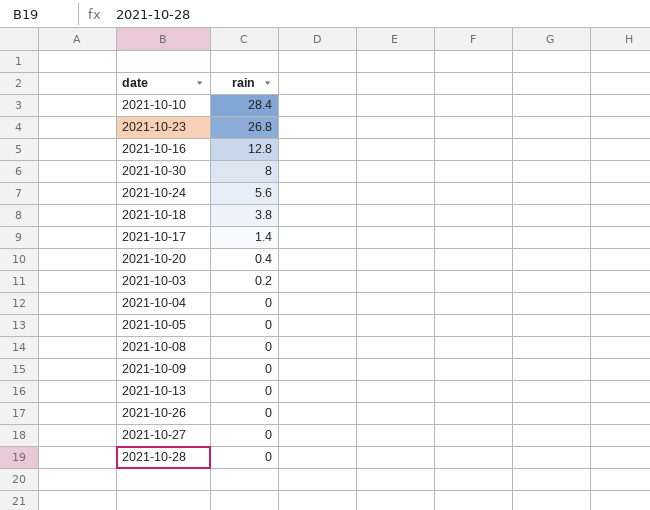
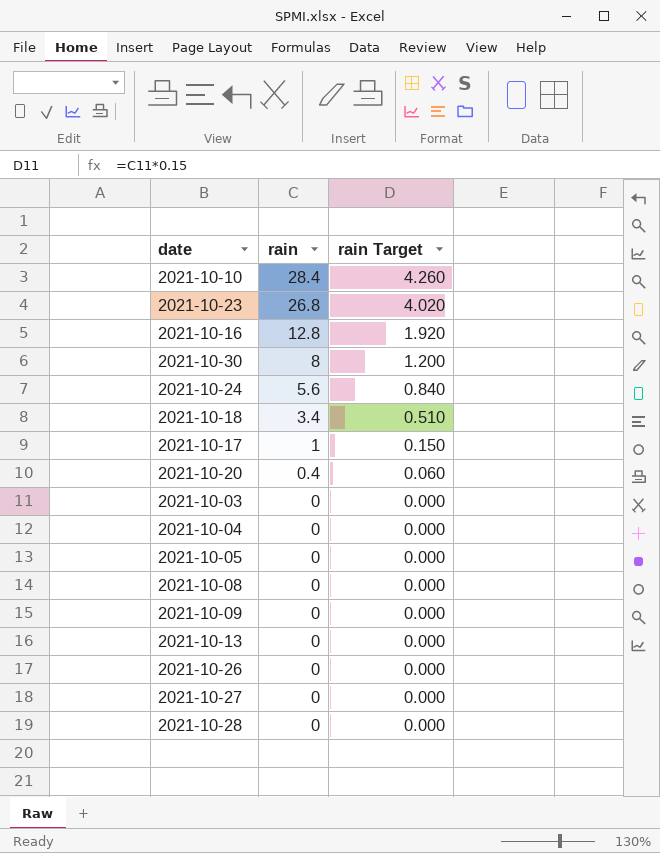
column rain Target | formula: none -> [rain] * 0.15
2021-10-18 | rain: 3.8 -> 3.4
2021-10-17 | rain: 1.4 -> 1
2021-10-03 | rain: 0.2 -> 0

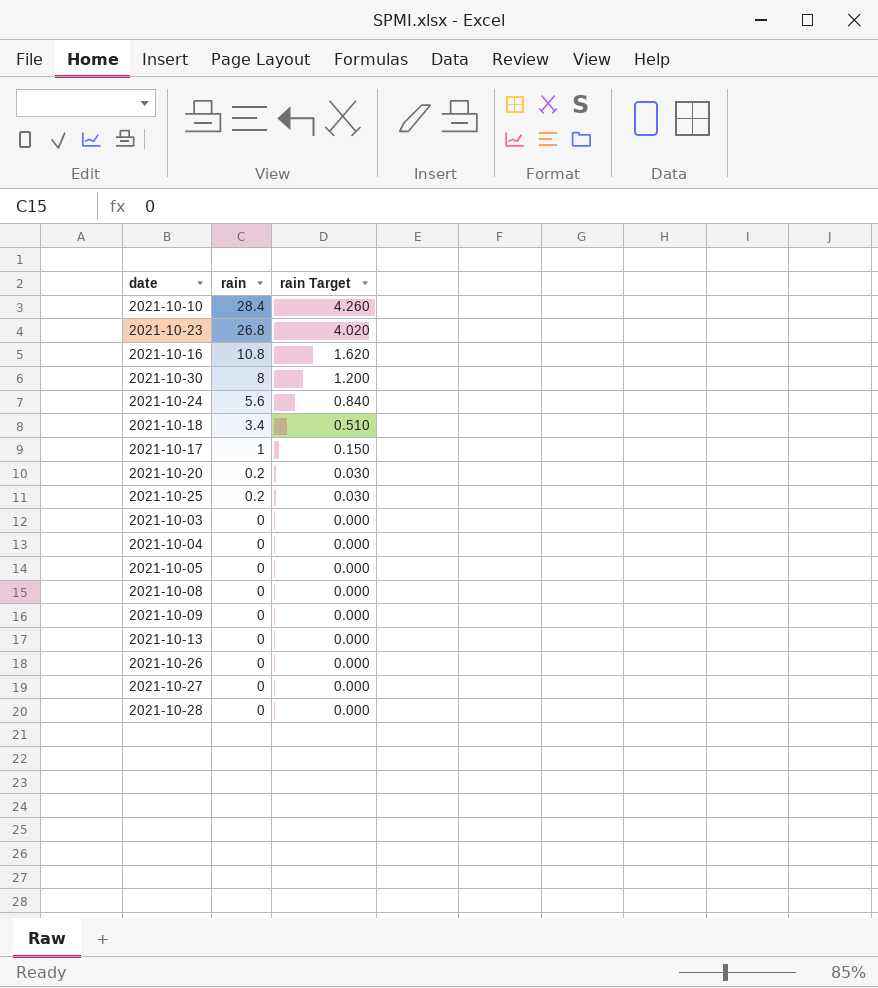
2021-10-16 | rain: 12.8 -> 10.8
2021-10-16 | rain Target: 1.920 -> 1.620
2021-10-20 | rain: 0.4 -> 0.2
2021-10-20 | rain Target: 0.060 -> 0.030
row 2021-10-25: none -> 0.2 | 0.030

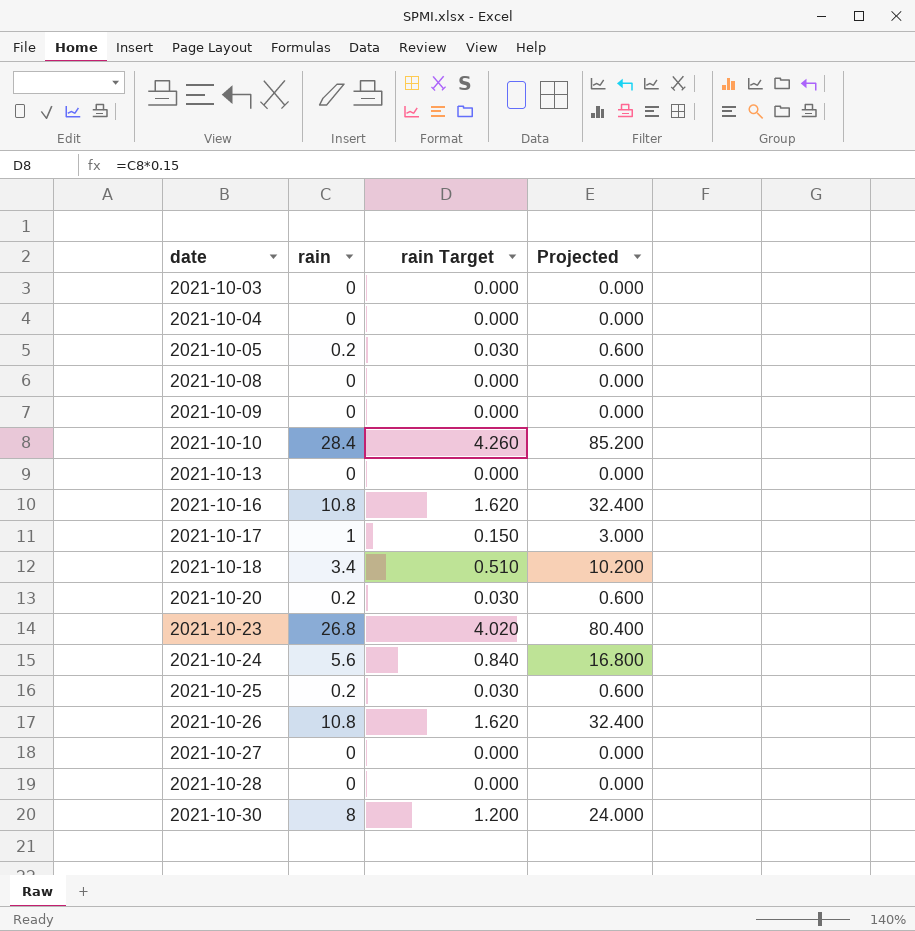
row order: rain descending -> date ascending
column Projected | formula: none -> [rain] * 3
2021-10-05 | rain: 0 -> 0.2
2021-10-05 | rain Target: 0.000 -> 0.030
2021-10-26 | rain: 0 -> 10.8
2021-10-26 | rain Target: 0.000 -> 1.620

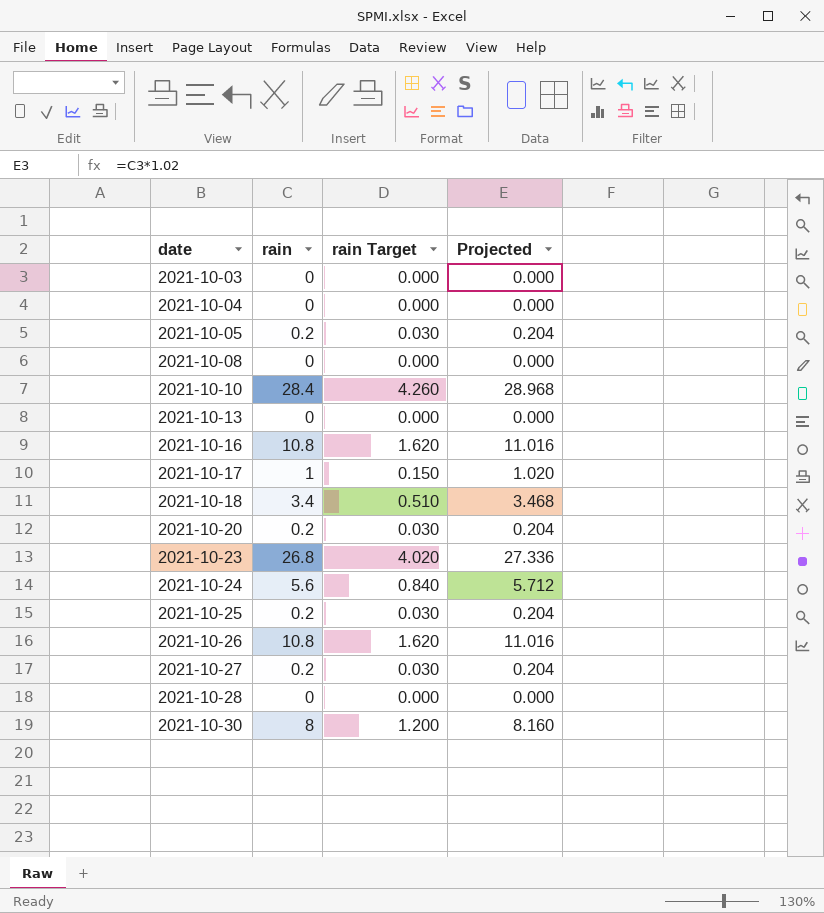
column Projected | formula: [rain] * 3 -> [rain] * 1.02
row 2021-10-09: 0 | 0.000 | 0.000 -> none
2021-10-27 | rain: 0 -> 0.2
2021-10-27 | rain Target: 0.000 -> 0.030

